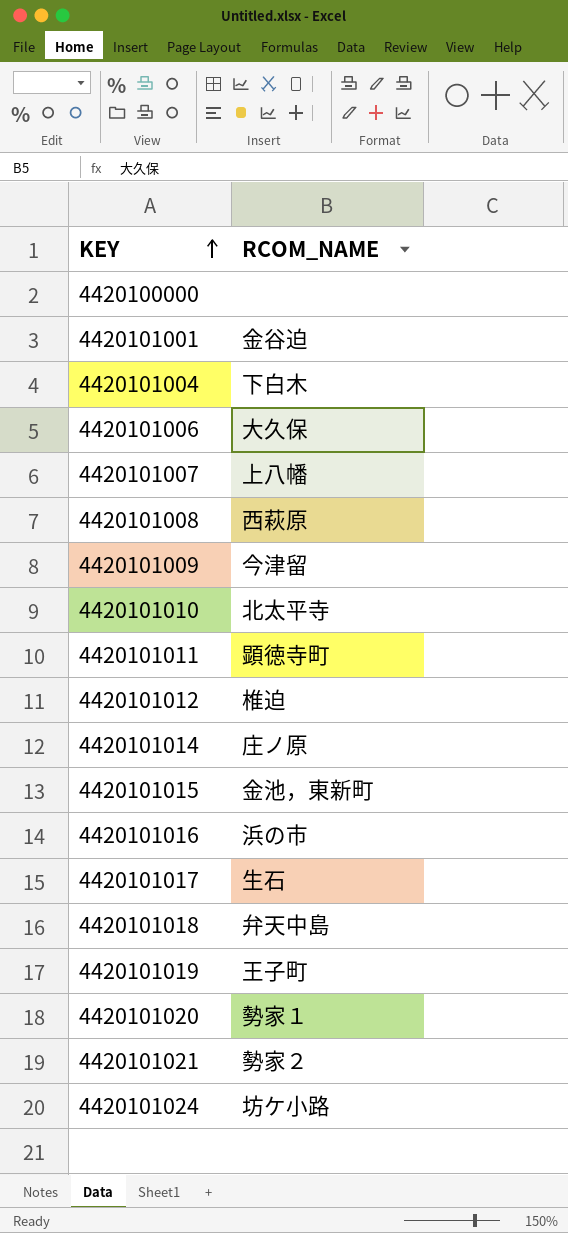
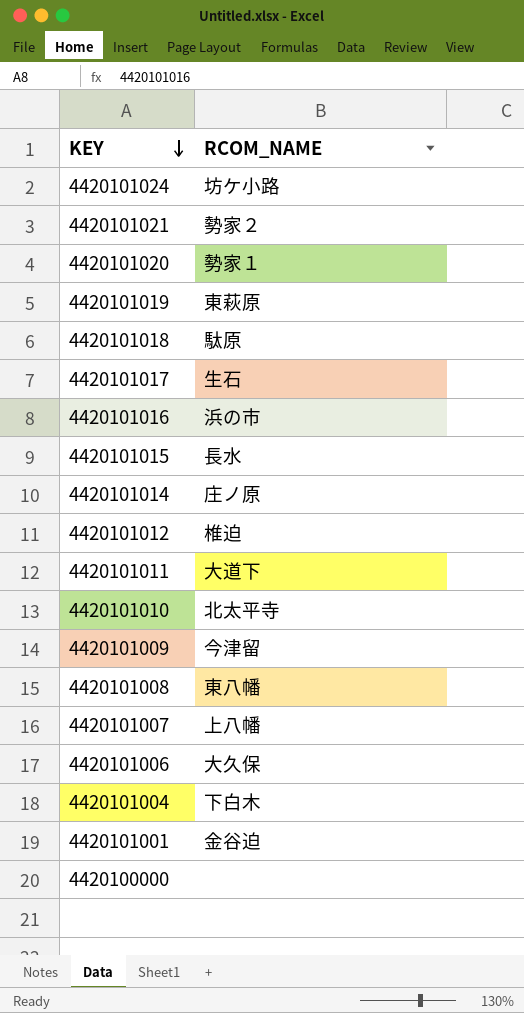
row order: KEY ascending -> KEY descending
4420101019 | RCOM_NAME: 王子町 -> 東萩原
4420101018 | RCOM_NAME: 弁天中島 -> 駄原
4420101015 | RCOM_NAME: 金池，東新町 -> 長水
4420101011 | RCOM_NAME: 顕徳寺町 -> 大道下
4420101008 | RCOM_NAME: 西萩原 -> 東八幡

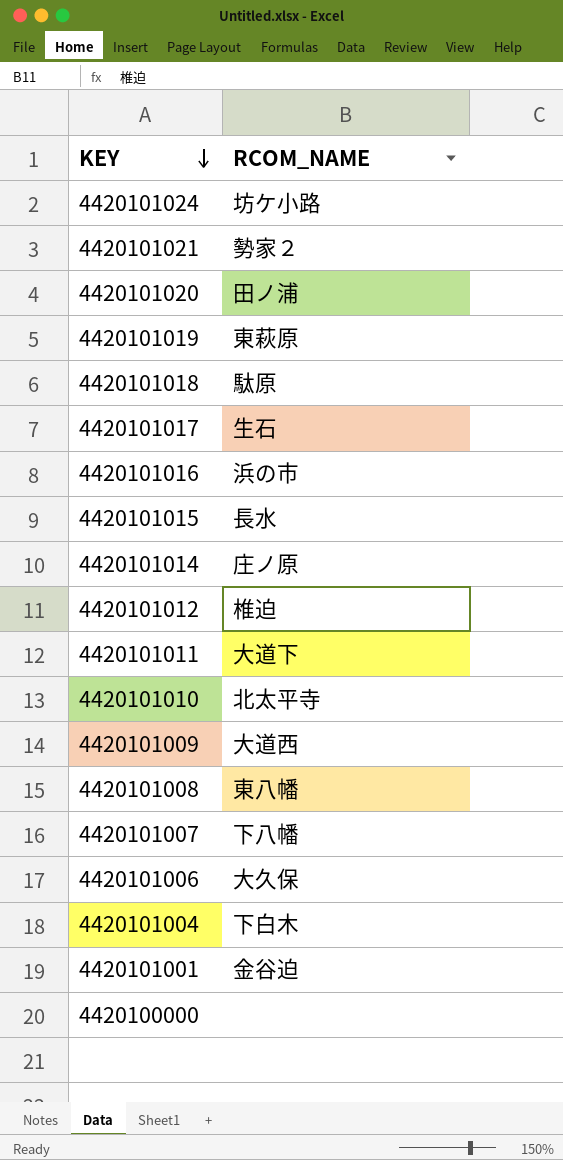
4420101020 | RCOM_NAME: 勢家１ -> 田ノ浦
4420101009 | RCOM_NAME: 今津留 -> 大道西
4420101007 | RCOM_NAME: 上八幡 -> 下八幡

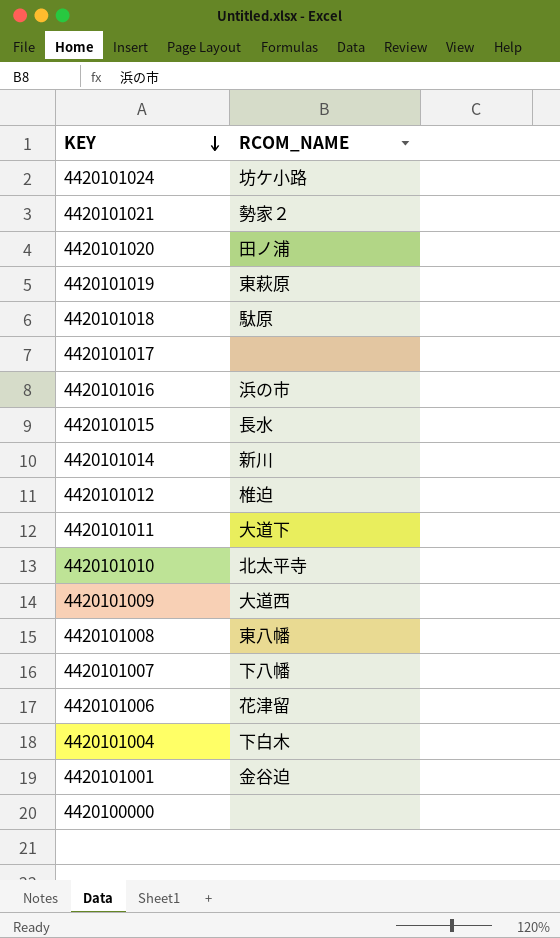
4420101017 | RCOM_NAME: 生石 -> none
4420101014 | RCOM_NAME: 庄ノ原 -> 新川
4420101006 | RCOM_NAME: 大久保 -> 花津留

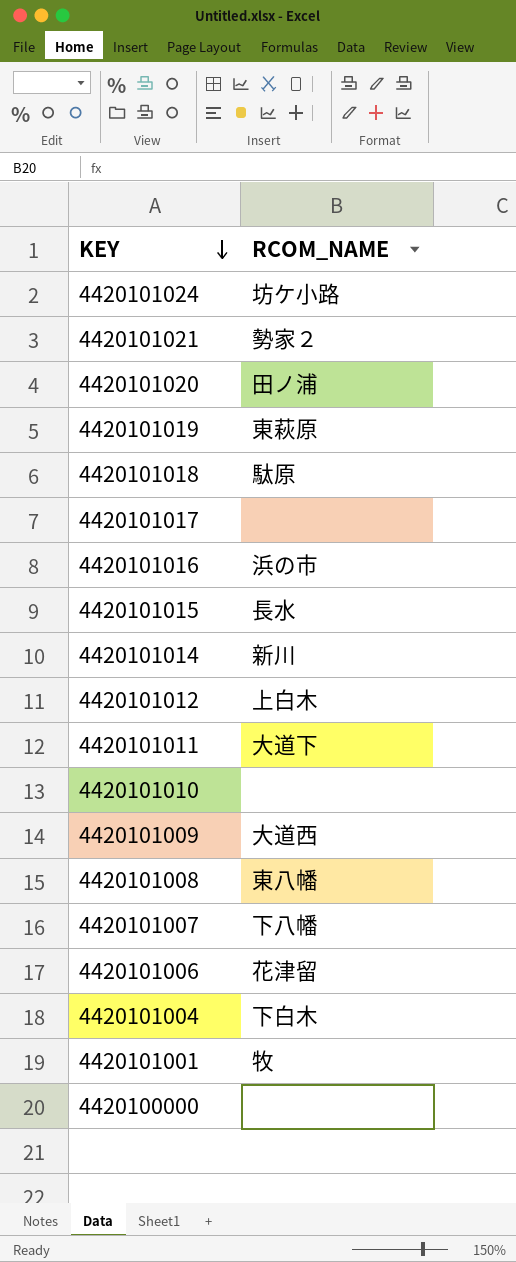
4420101012 | RCOM_NAME: 椎迫 -> 上白木
4420101010 | RCOM_NAME: 北太平寺 -> none
4420101001 | RCOM_NAME: 金谷迫 -> 牧

